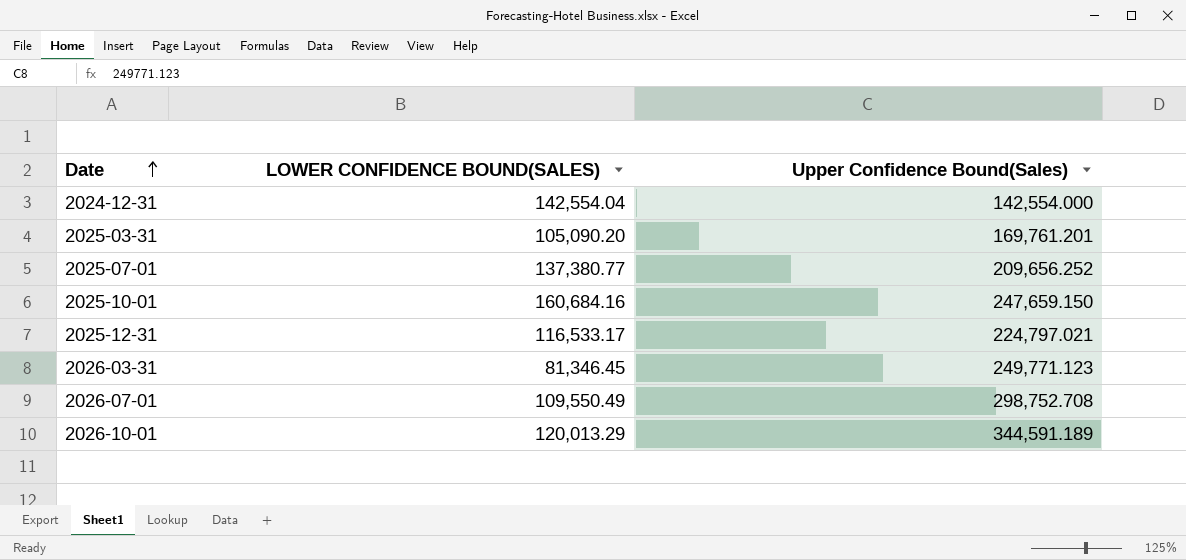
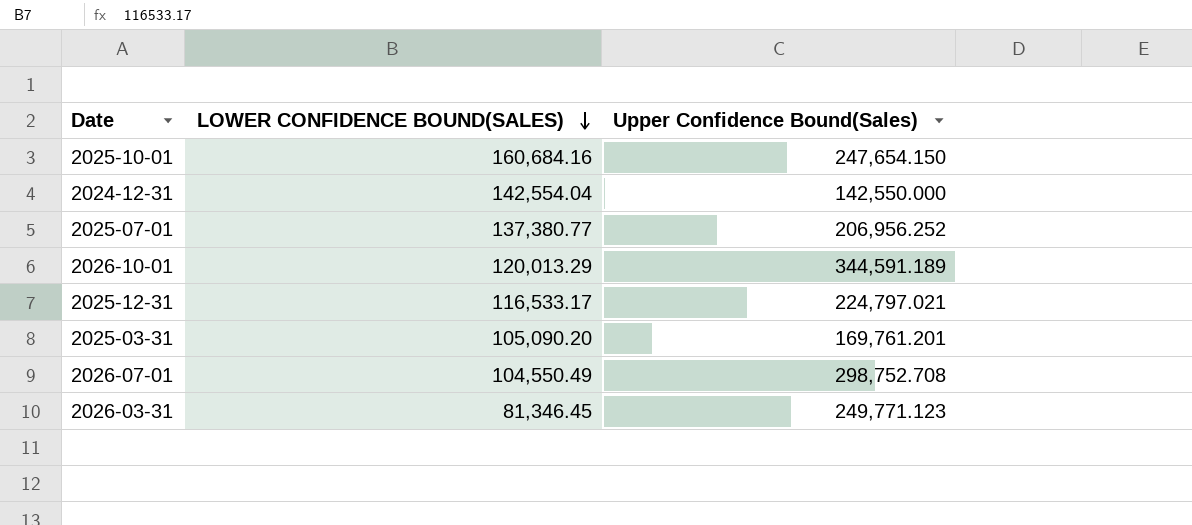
row order: Date ascending -> LOWER CONFIDENCE BOUND(SALES) descending
2025-10-01 | Upper Confidence Bound(Sales): 247,659.150 -> 247,654.150
2024-12-31 | Upper Confidence Bound(Sales): 142,554.000 -> 142,550.000
2025-07-01 | Upper Confidence Bound(Sales): 209,656.252 -> 206,956.252
2026-07-01 | LOWER CONFIDENCE BOUND(SALES): 109,550.49 -> 104,550.49

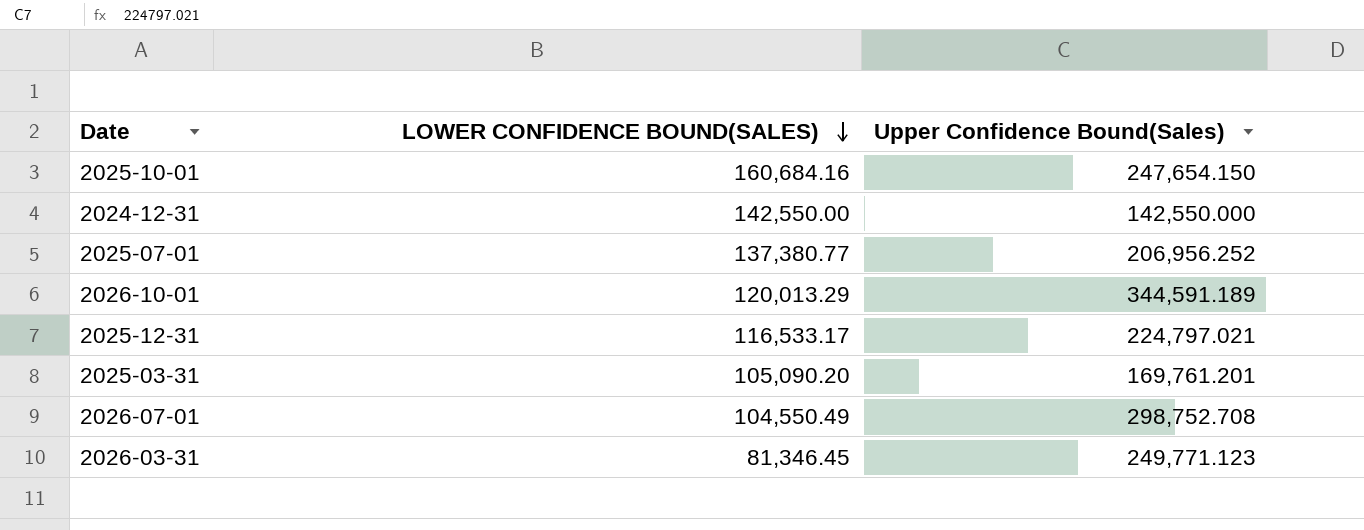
2024-12-31 | LOWER CONFIDENCE BOUND(SALES): 142,554.04 -> 142,550.00

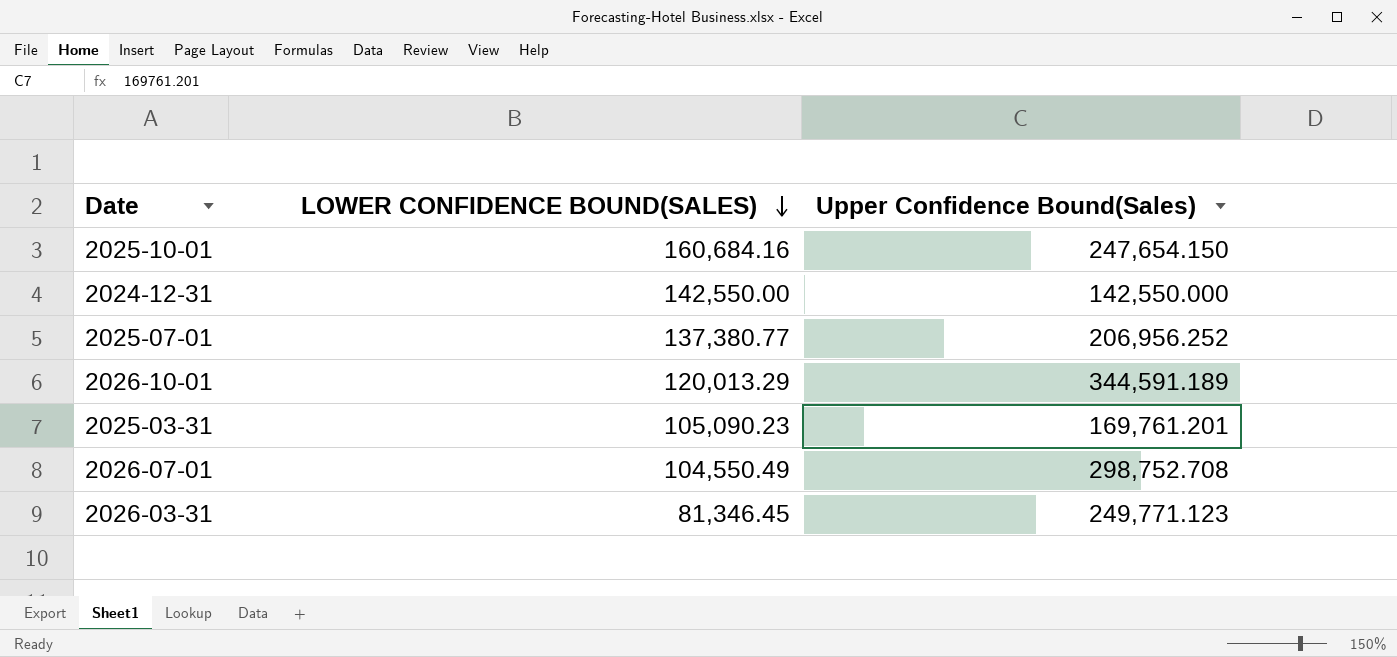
row 2025-12-31: 116,533.17 | 224,797.021 -> none
2025-03-31 | LOWER CONFIDENCE BOUND(SALES): 105,090.20 -> 105,090.23

